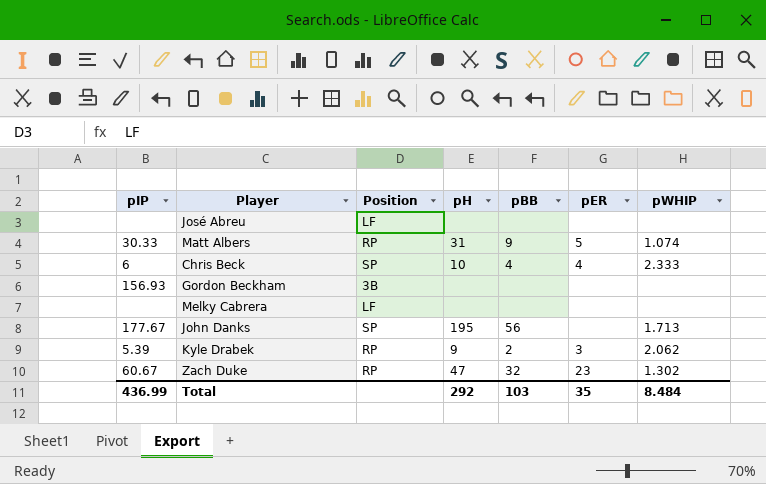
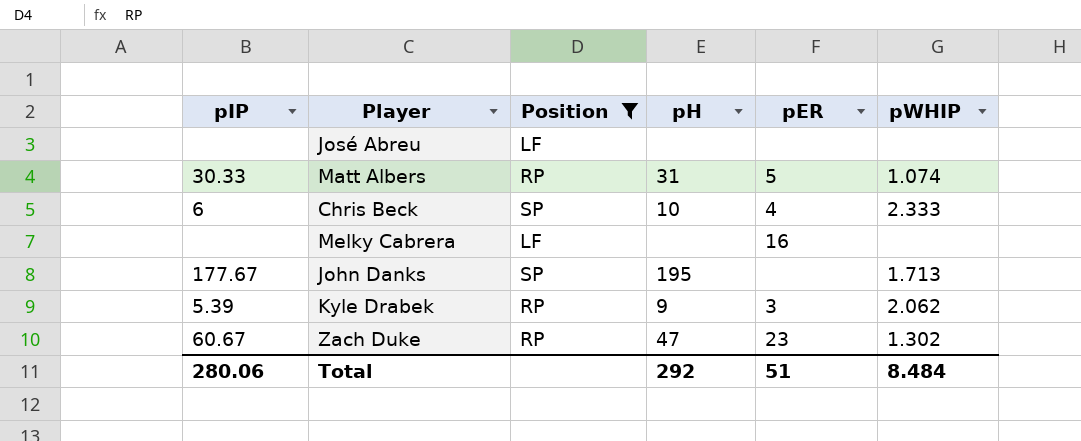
filter: none -> Position != 3B
column pBB | position: 5 -> none
Melky Cabrera | pER: none -> 16
Total | pIP: 436.99 -> 280.06
Total | pER: 35 -> 51

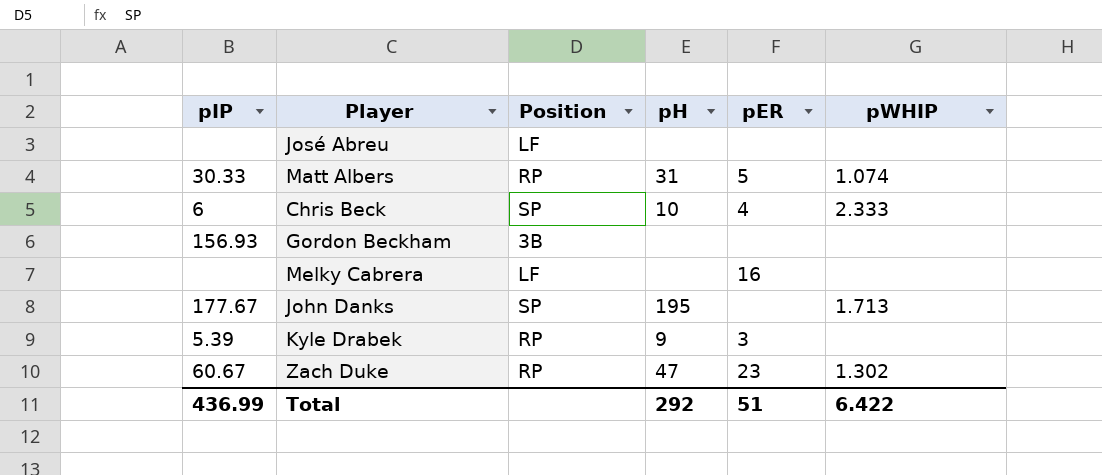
filter: Position != 3B -> none
Kyle Drabek | pWHIP: 2.062 -> none
Total | pIP: 280.06 -> 436.99
Total | pWHIP: 8.484 -> 6.422

